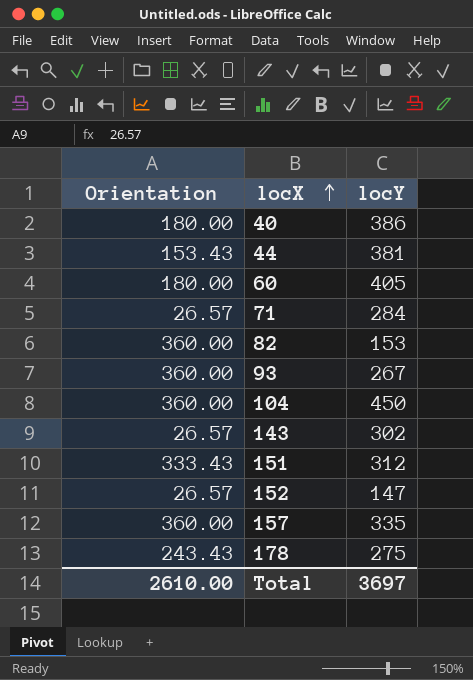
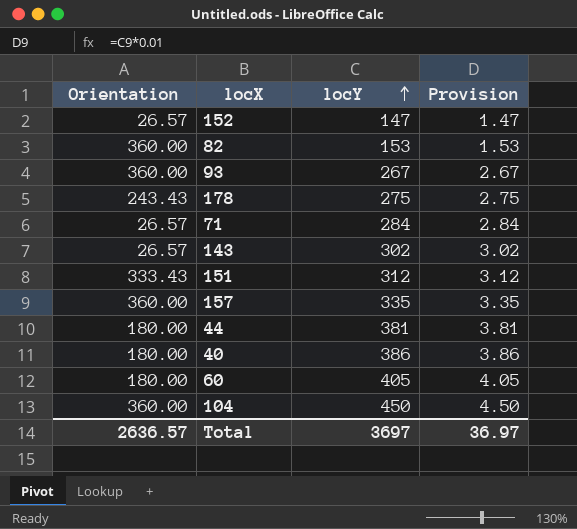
row order: locX ascending -> locY ascending
column Provision | formula: none -> [locY] * 0.01
44 | Orientation: 153.43 -> 180.00
Total | Orientation: 2610.00 -> 2636.57

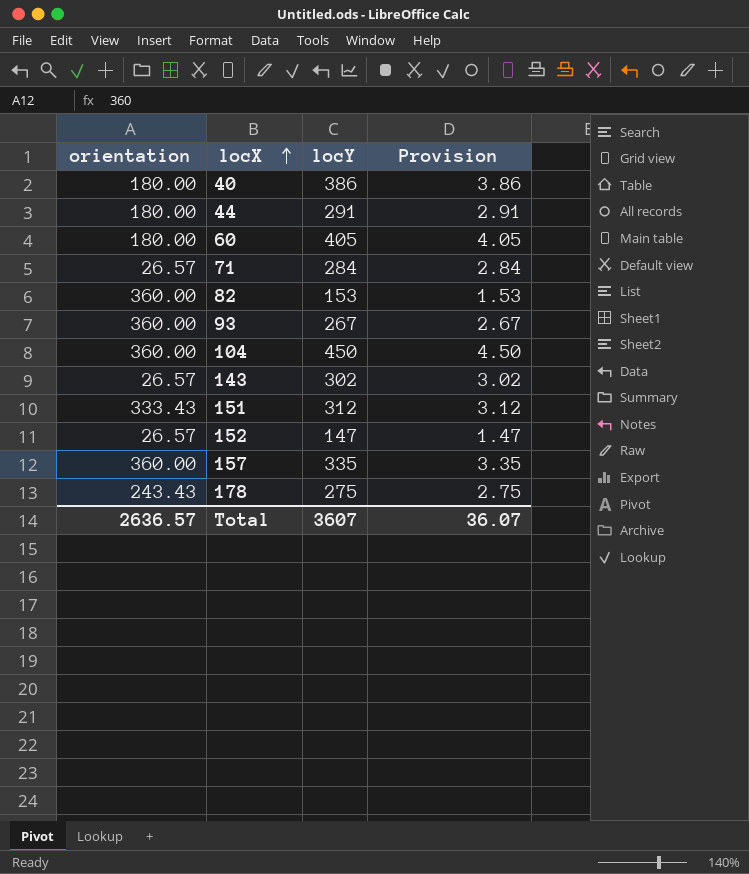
row order: locY ascending -> locX ascending
column name: Orientation -> orientation
44 | locY: 381 -> 291
44 | Provision: 3.81 -> 2.91
Total | locY: 3697 -> 3607
Total | Provision: 36.97 -> 36.07

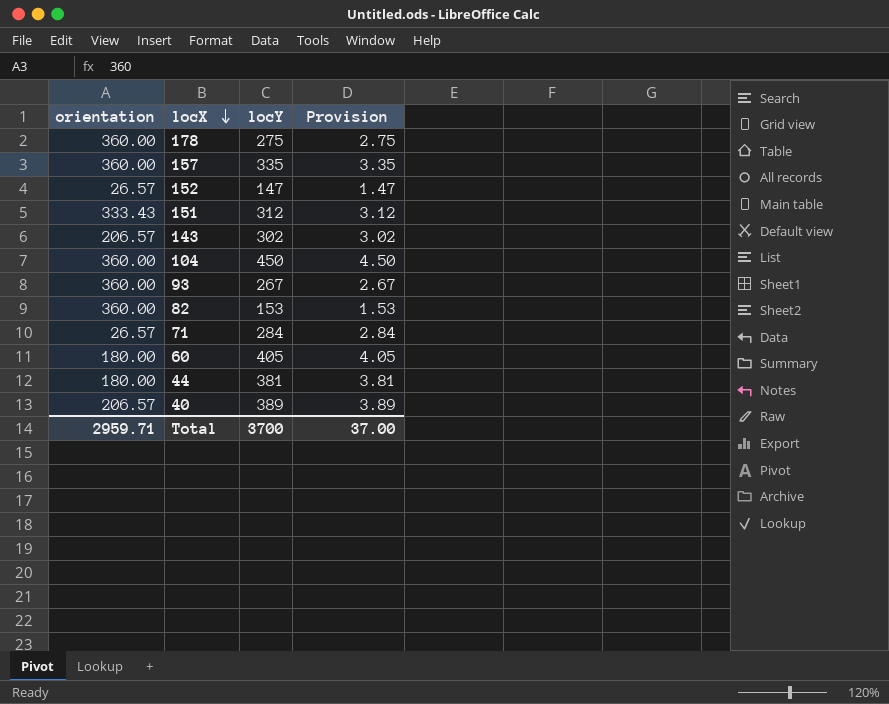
row order: locX ascending -> locX descending
178 | orientation: 243.43 -> 360.00
143 | orientation: 26.57 -> 206.57
44 | locY: 291 -> 381
44 | Provision: 2.91 -> 3.81
40 | orientation: 180.00 -> 206.57
40 | locY: 386 -> 389
40 | Provision: 3.86 -> 3.89
Total | orientation: 2636.57 -> 2959.71
Total | locY: 3607 -> 3700
Total | Provision: 36.07 -> 37.00

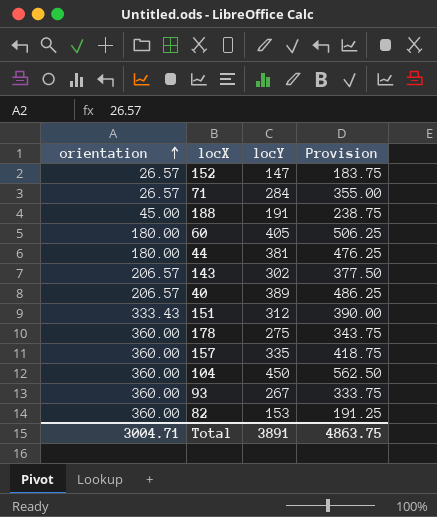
row order: locX descending -> orientation ascending
column Provision | formula: [locY] * 0.01 -> [locY] * 1.25
row 188: none -> 45.00 | 191 | 238.75
Total | orientation: 2959.71 -> 3004.71
Total | locY: 3700 -> 3891
Total | Provision: 37.00 -> 4863.75

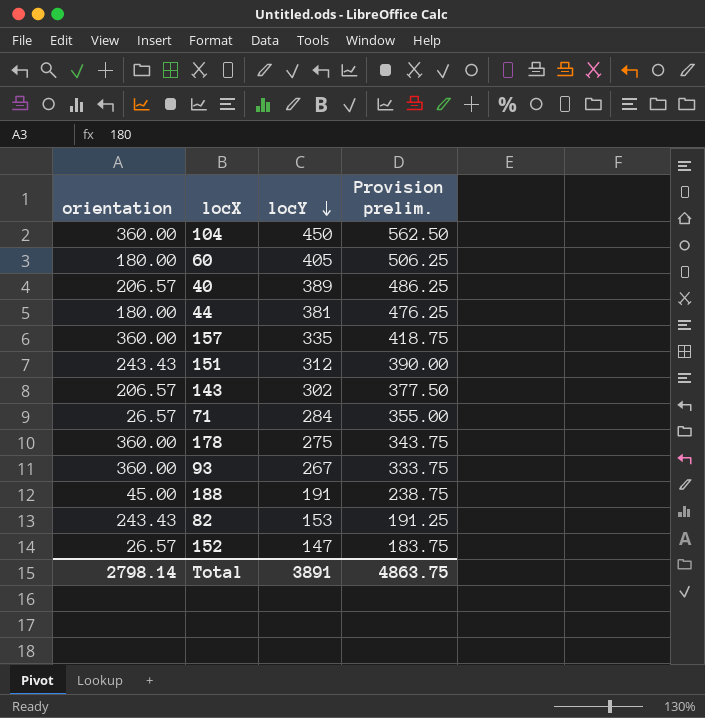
row order: orientation ascending -> locY descending
column name: Provision -> Provision prelim.
151 | orientation: 333.43 -> 243.43
82 | orientation: 360.00 -> 243.43
Total | orientation: 3004.71 -> 2798.14

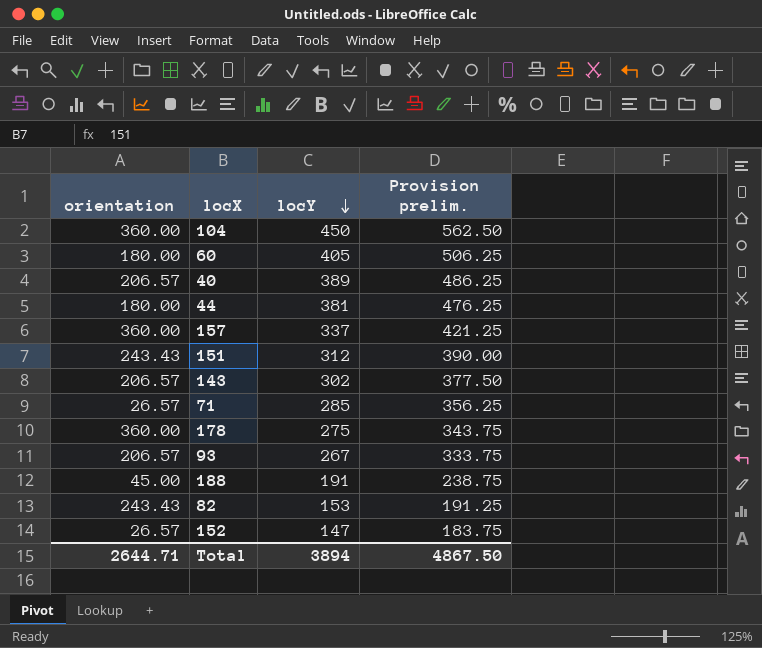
157 | locY: 335 -> 337
157 | Provision prelim.: 418.75 -> 421.25
71 | locY: 284 -> 285
71 | Provision prelim.: 355.00 -> 356.25
93 | orientation: 360.00 -> 206.57
Total | orientation: 2798.14 -> 2644.71
Total | locY: 3891 -> 3894
Total | Provision prelim.: 4863.75 -> 4867.50

